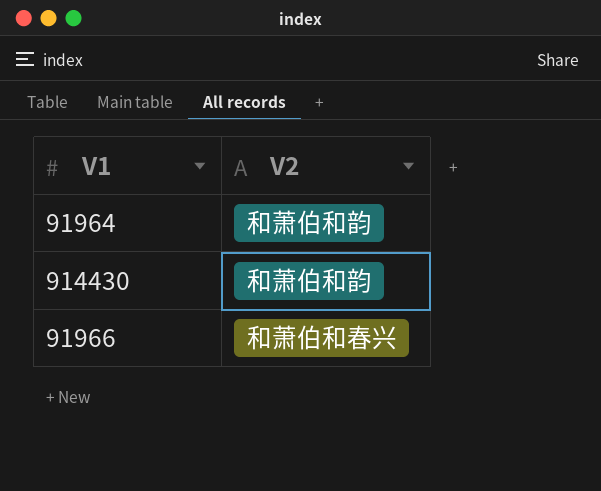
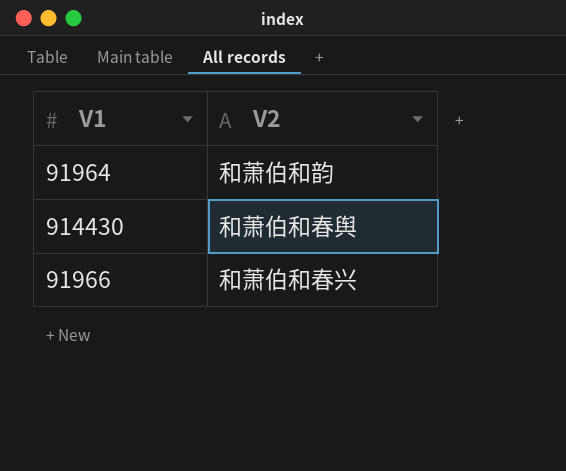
914430 | V2: 和萧伯和韵 -> 和萧伯和春舆

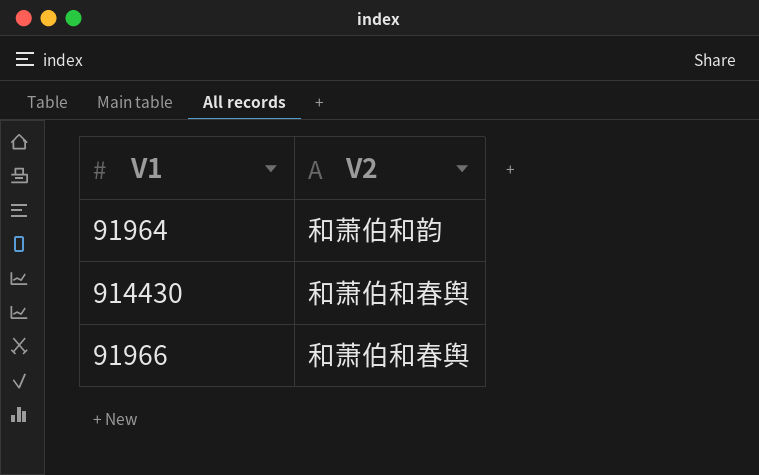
91966 | V2: 和萧伯和春兴 -> 和萧伯和春舆

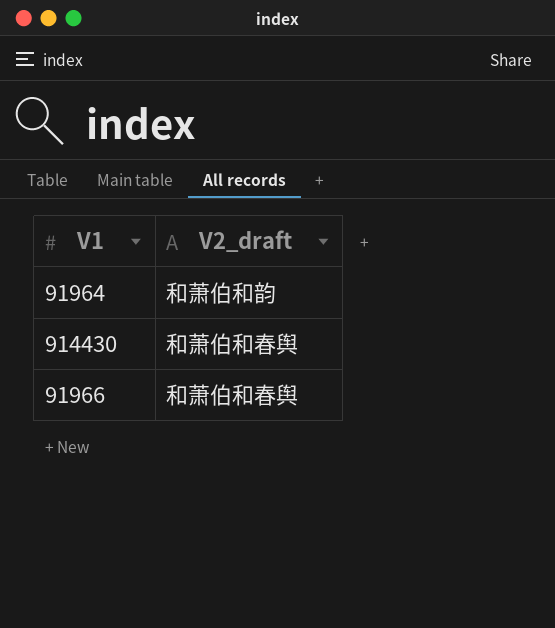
column name: V2 -> V2_draft

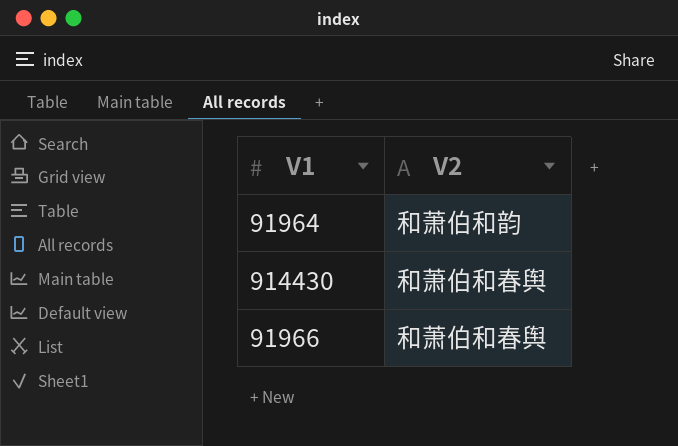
column name: V2_draft -> V2

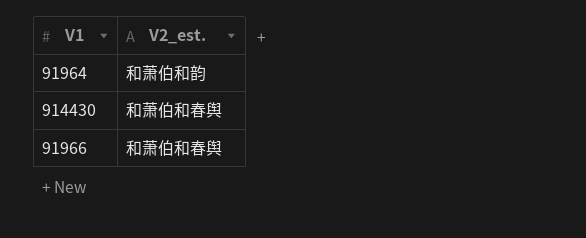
column name: V2 -> V2_est.

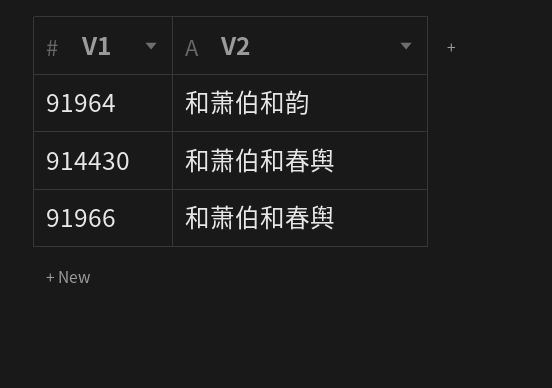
column name: V2_est. -> V2

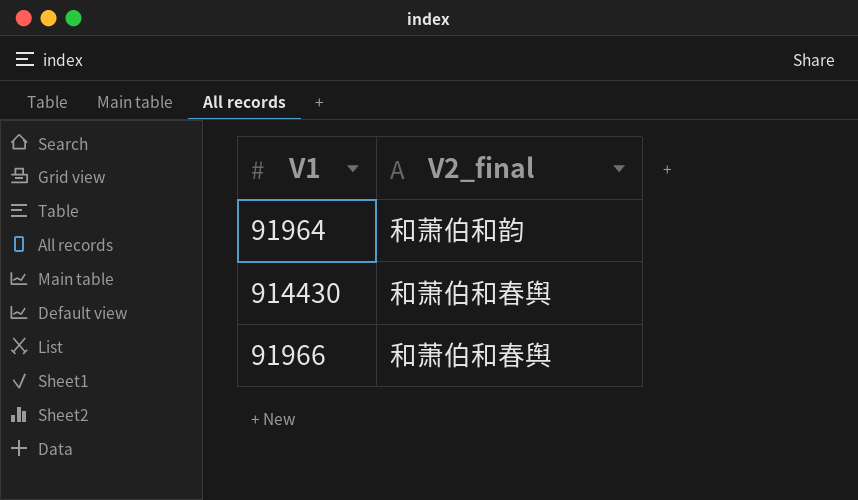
column name: V2 -> V2_final

